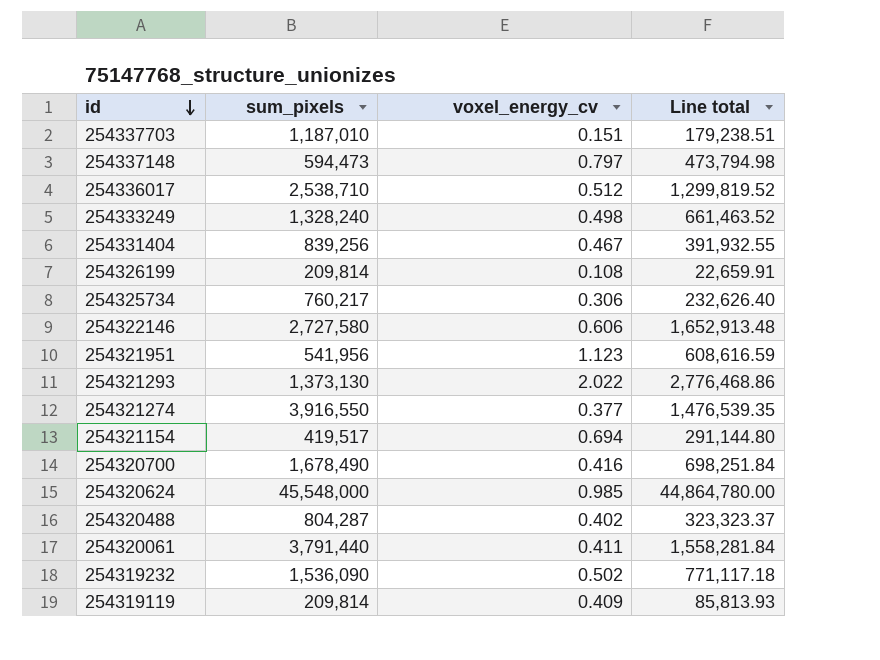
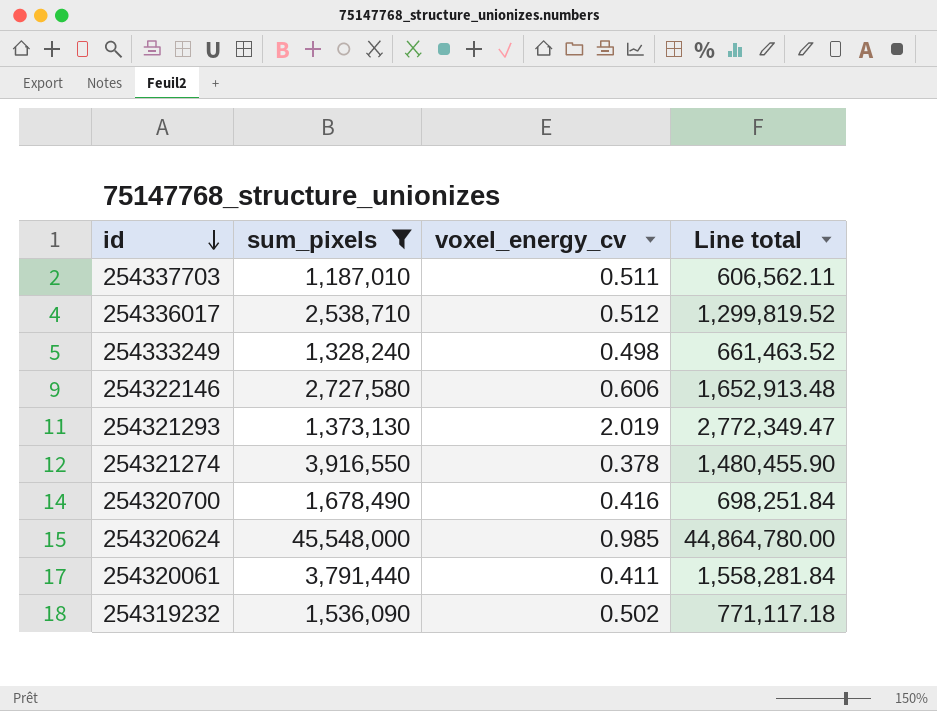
filter: none -> sum_pixels >= 1,187,010
254337703 | voxel_energy_cv: 0.151 -> 0.511
254337703 | Line total: 179,238.51 -> 606,562.11
254321293 | voxel_energy_cv: 2.022 -> 2.019
254321293 | Line total: 2,776,468.86 -> 2,772,349.47
254321274 | voxel_energy_cv: 0.377 -> 0.378
254321274 | Line total: 1,476,539.35 -> 1,480,455.90

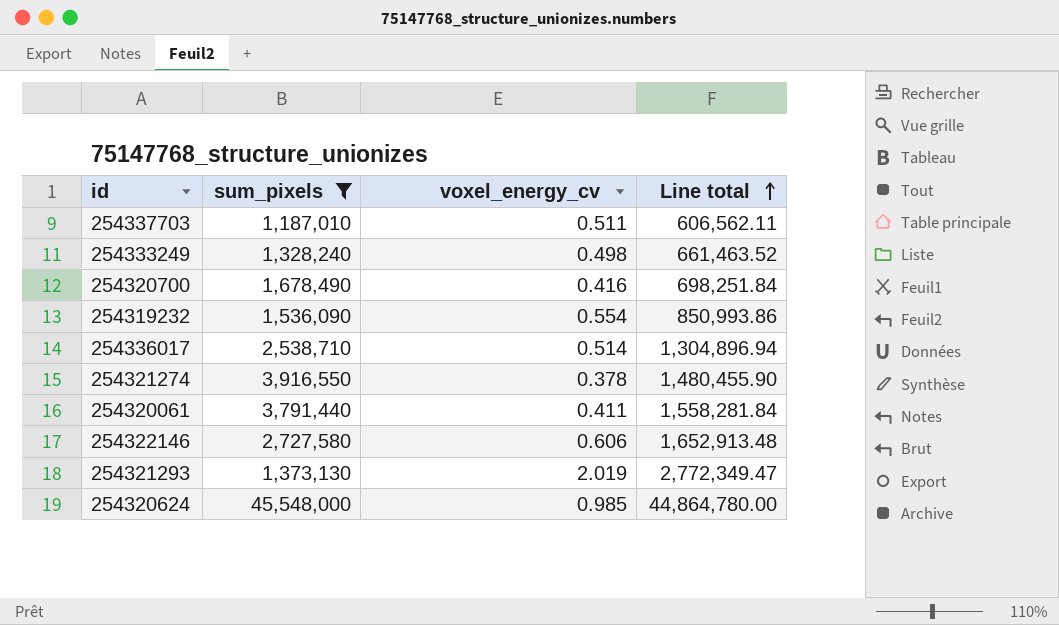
row order: id descending -> Line total ascending
254319232 | voxel_energy_cv: 0.502 -> 0.554
254319232 | Line total: 771,117.18 -> 850,993.86
254336017 | voxel_energy_cv: 0.512 -> 0.514
254336017 | Line total: 1,299,819.52 -> 1,304,896.94

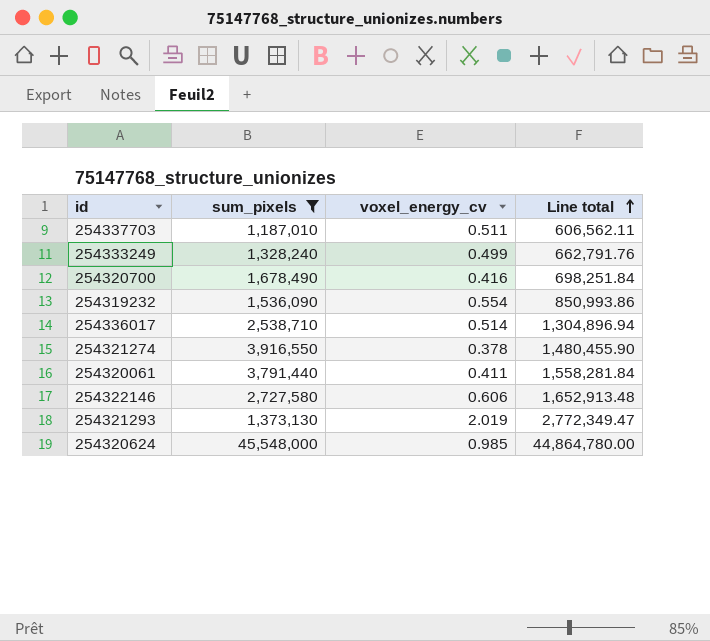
254333249 | voxel_energy_cv: 0.498 -> 0.499
254333249 | Line total: 661,463.52 -> 662,791.76

